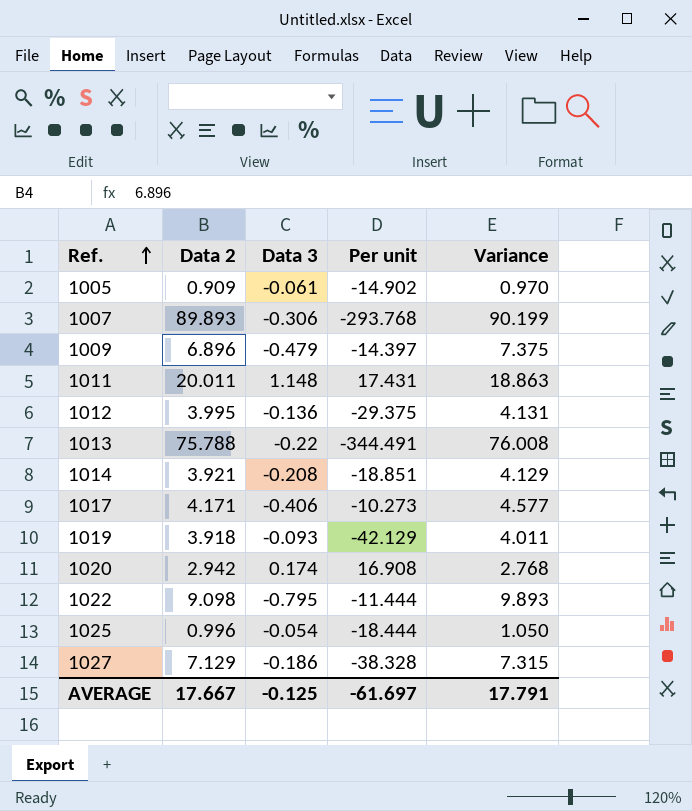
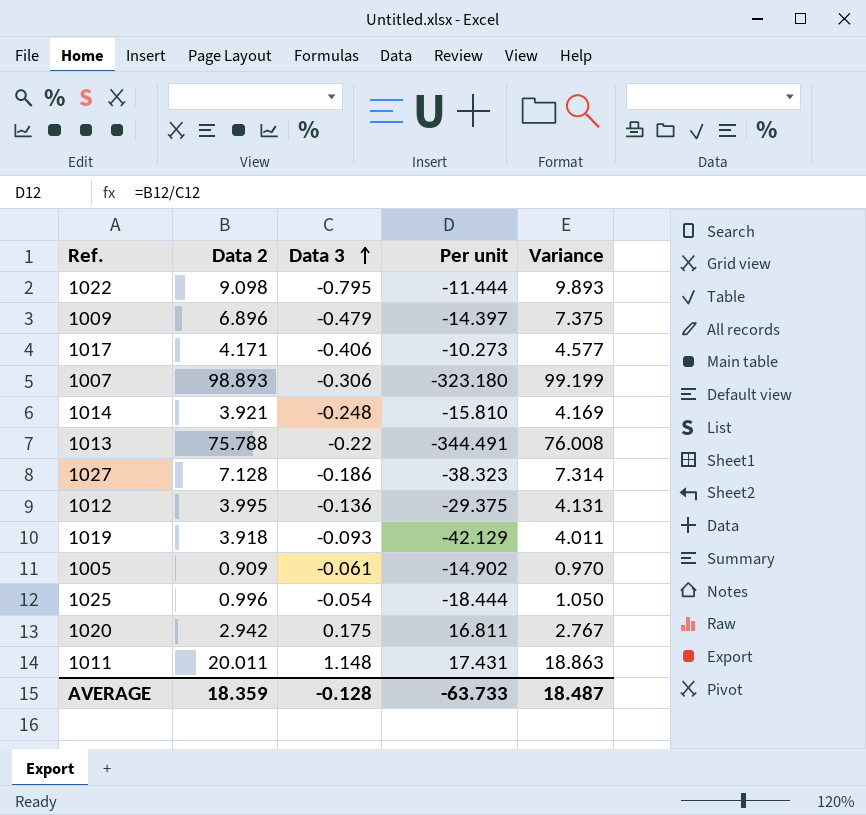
row order: Ref. ascending -> Data 3 ascending
1007 | Data 2: 89.893 -> 98.893
1007 | Per unit: -293.768 -> -323.180
1007 | Variance: 90.199 -> 99.199
1014 | Data 3: -0.208 -> -0.248
1014 | Per unit: -18.851 -> -15.810
1014 | Variance: 4.129 -> 4.169
1027 | Data 2: 7.129 -> 7.128
1027 | Per unit: -38.328 -> -38.323
1027 | Variance: 7.315 -> 7.314
1020 | Data 3: 0.174 -> 0.175
1020 | Per unit: 16.908 -> 16.811
1020 | Variance: 2.768 -> 2.767
AVERAGE | Data 2: 17.667 -> 18.359
AVERAGE | Data 3: -0.125 -> -0.128
AVERAGE | Per unit: -61.697 -> -63.733
AVERAGE | Variance: 17.791 -> 18.487

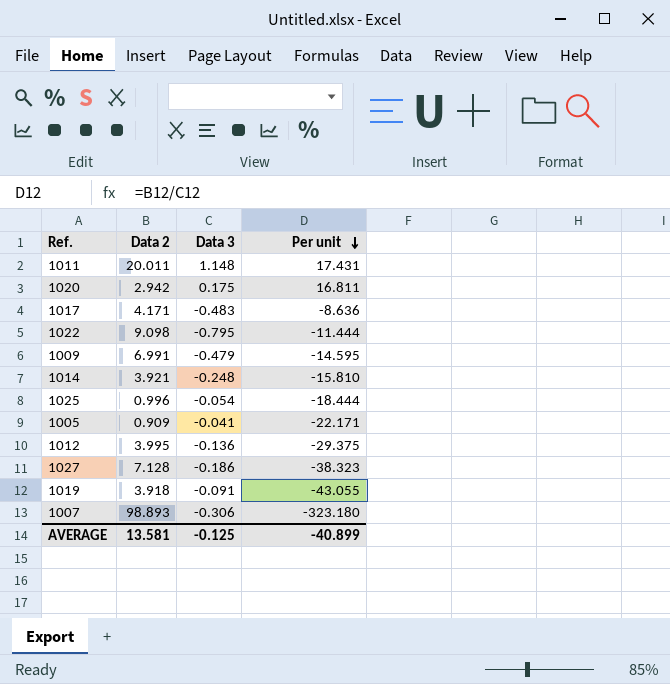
row order: Data 3 ascending -> Per unit descending
column Variance | formula: [Data 2] - [Data 3] -> none
row 1013: 75.788 | -0.22 | -344.491 | 76.008 -> none
1017 | Data 3: -0.406 -> -0.483
1017 | Per unit: -10.273 -> -8.636
1009 | Data 2: 6.896 -> 6.991
1009 | Per unit: -14.397 -> -14.595
1005 | Data 3: -0.061 -> -0.041
1005 | Per unit: -14.902 -> -22.171
1019 | Data 3: -0.093 -> -0.091
1019 | Per unit: -42.129 -> -43.055
AVERAGE | Data 2: 18.359 -> 13.581
AVERAGE | Data 3: -0.128 -> -0.125
AVERAGE | Per unit: -63.733 -> -40.899

